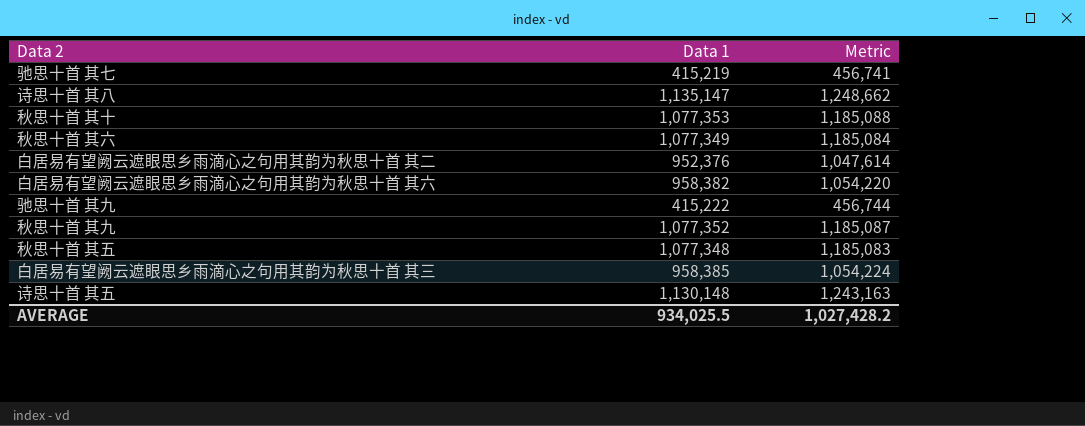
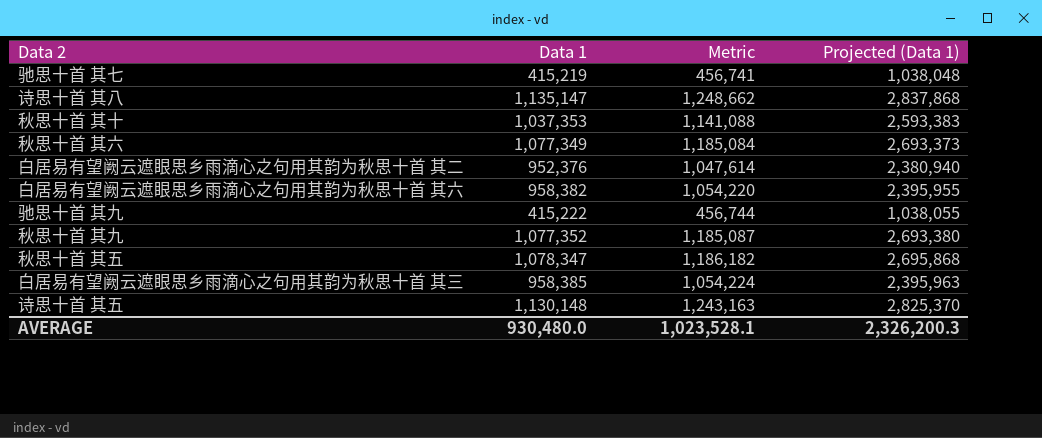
column Projected (Data 1) | formula: none -> [Data 1] * 2.5
秋思十首 其十 | Data 1: 1,077,353 -> 1,037,353
秋思十首 其十 | Metric: 1,185,088 -> 1,141,088
秋思十首 其五 | Data 1: 1,077,348 -> 1,078,347
秋思十首 其五 | Metric: 1,185,083 -> 1,186,182
AVERAGE | Data 1: 934,025.5 -> 930,480.0
AVERAGE | Metric: 1,027,428.2 -> 1,023,528.1

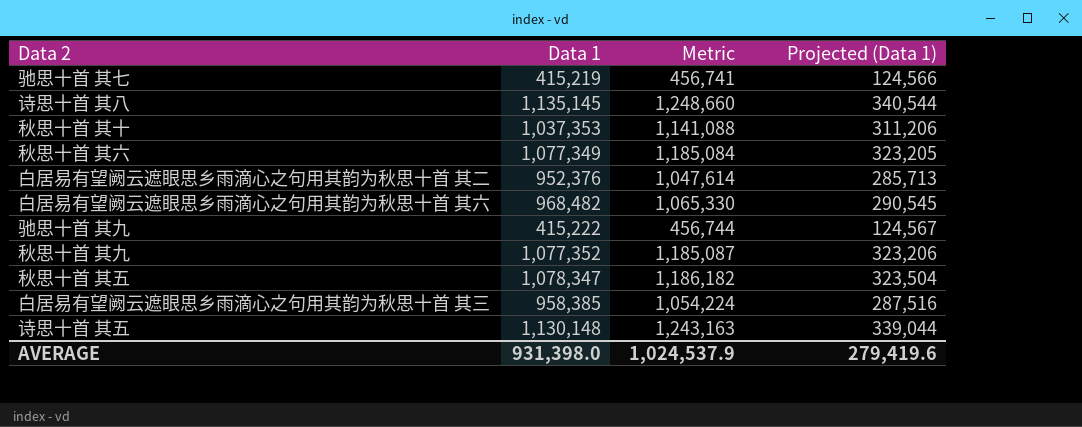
column Projected (Data 1) | formula: [Data 1] * 2.5 -> [Data 1] * 0.3
诗思十首 其八 | Data 1: 1,135,147 -> 1,135,145
诗思十首 其八 | Metric: 1,248,662 -> 1,248,660
白居易有望阙云遮眼思乡雨滴心之句用其韵为秋思十首 其六 | Data 1: 958,382 -> 968,482
白居易有望阙云遮眼思乡雨滴心之句用其韵为秋思十首 其六 | Metric: 1,054,220 -> 1,065,330
AVERAGE | Data 1: 930,480.0 -> 931,398.0
AVERAGE | Metric: 1,023,528.1 -> 1,024,537.9
AVERAGE | Projected (Data 1): 2,326,200.3 -> 279,419.6

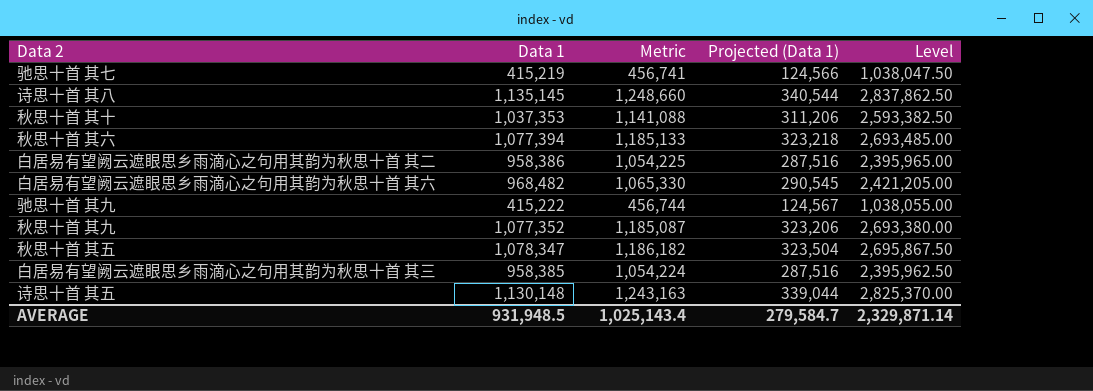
column Level | formula: none -> [Data 1] * 2.5
秋思十首 其六 | Data 1: 1,077,349 -> 1,077,394
秋思十首 其六 | Metric: 1,185,084 -> 1,185,133
秋思十首 其六 | Projected (Data 1): 323,205 -> 323,218
白居易有望阙云遮眼思乡雨滴心之句用其韵为秋思十首 其二 | Data 1: 952,376 -> 958,386
白居易有望阙云遮眼思乡雨滴心之句用其韵为秋思十首 其二 | Metric: 1,047,614 -> 1,054,225
白居易有望阙云遮眼思乡雨滴心之句用其韵为秋思十首 其二 | Projected (Data 1): 285,713 -> 287,516
AVERAGE | Data 1: 931,398.0 -> 931,948.5
AVERAGE | Metric: 1,024,537.9 -> 1,025,143.4
AVERAGE | Projected (Data 1): 279,419.6 -> 279,584.7

